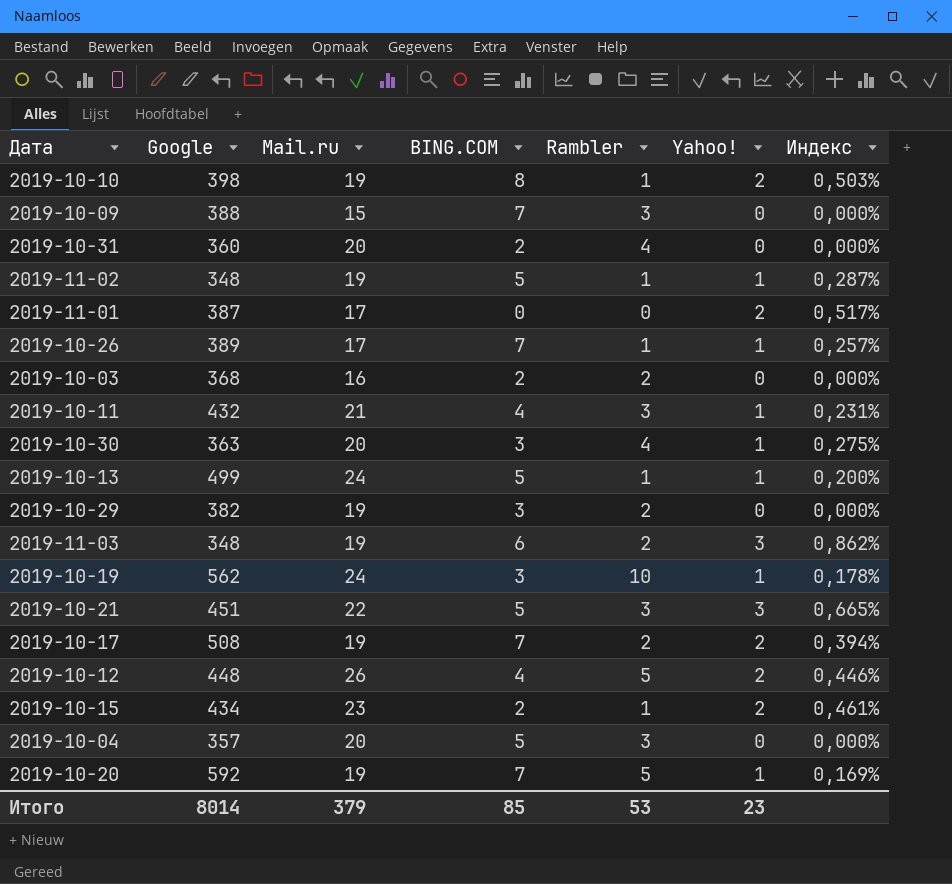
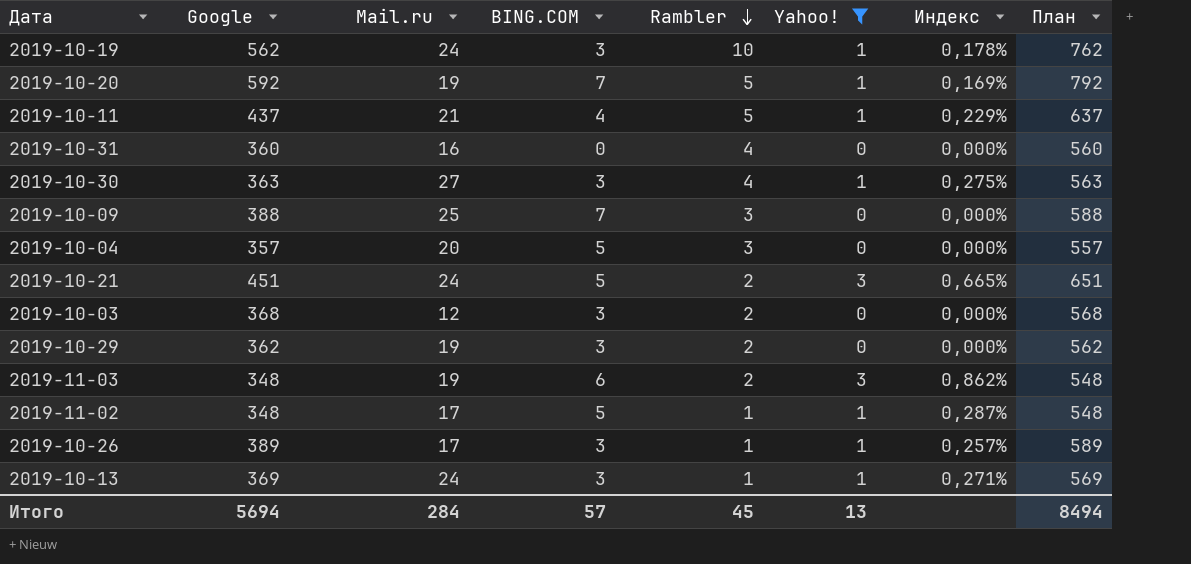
filter: none -> Yahoo! != 2
row order: none -> Rambler descending
column План | formula: none -> [Google] + 200
2019-10-11 | Google: 432 -> 437
2019-10-11 | Rambler: 3 -> 5
2019-10-11 | Индекс: 0,231% -> 0,229%
2019-10-31 | Mail.ru: 20 -> 16
2019-10-31 | BING.COM: 2 -> 0
2019-10-30 | Mail.ru: 20 -> 27
2019-10-09 | Mail.ru: 15 -> 25
2019-10-21 | Mail.ru: 22 -> 24
2019-10-21 | Rambler: 3 -> 2
2019-10-03 | Mail.ru: 16 -> 12
2019-10-03 | BING.COM: 2 -> 3
2019-10-29 | Google: 382 -> 362
2019-11-02 | Mail.ru: 19 -> 17
2019-10-26 | BING.COM: 7 -> 3
2019-10-13 | Google: 499 -> 369
2019-10-13 | BING.COM: 5 -> 3
2019-10-13 | Индекс: 0,200% -> 0,271%
Итого | Google: 8014 -> 5694
Итого | Mail.ru: 379 -> 284
Итого | BING.COM: 85 -> 57
Итого | Rambler: 53 -> 45
Итого | Yahoo!: 23 -> 13

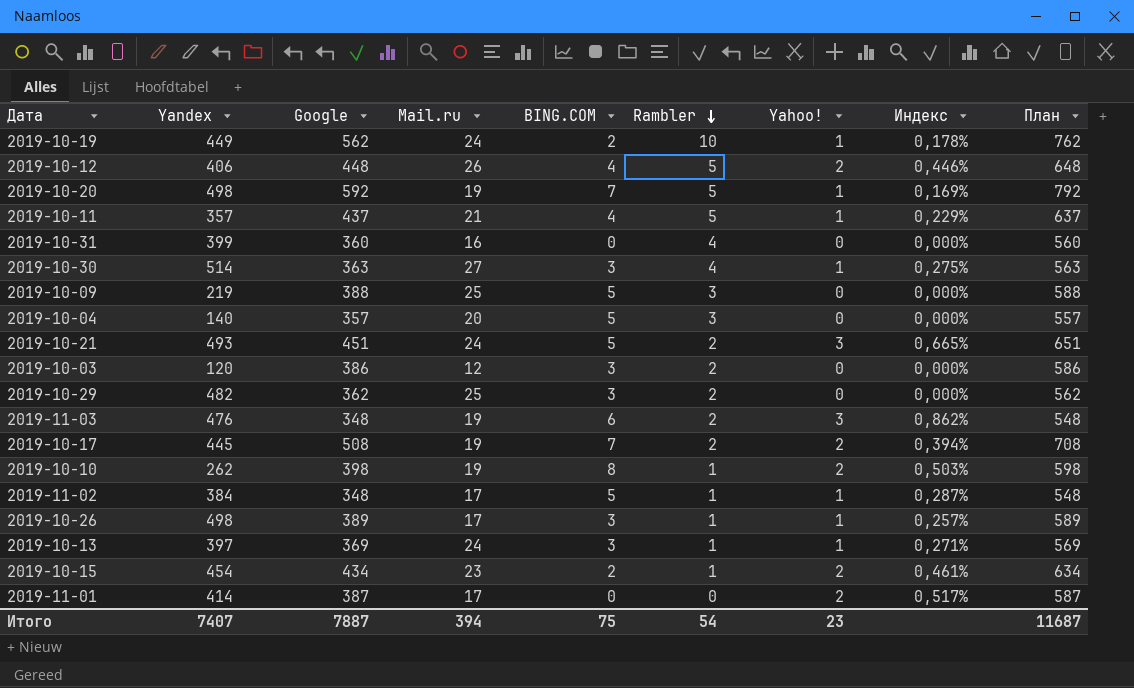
filter: Yahoo! != 2 -> none
column Yandex | position: none -> 2
2019-10-19 | BING.COM: 3 -> 2
2019-10-09 | BING.COM: 7 -> 5
2019-10-03 | Google: 368 -> 386
2019-10-03 | План: 568 -> 586
2019-10-29 | Mail.ru: 19 -> 25
Итого | Google: 5694 -> 7887
Итого | Mail.ru: 284 -> 394
Итого | BING.COM: 57 -> 75
Итого | Rambler: 45 -> 54
Итого | Yahoo!: 13 -> 23
Итого | План: 8494 -> 11687

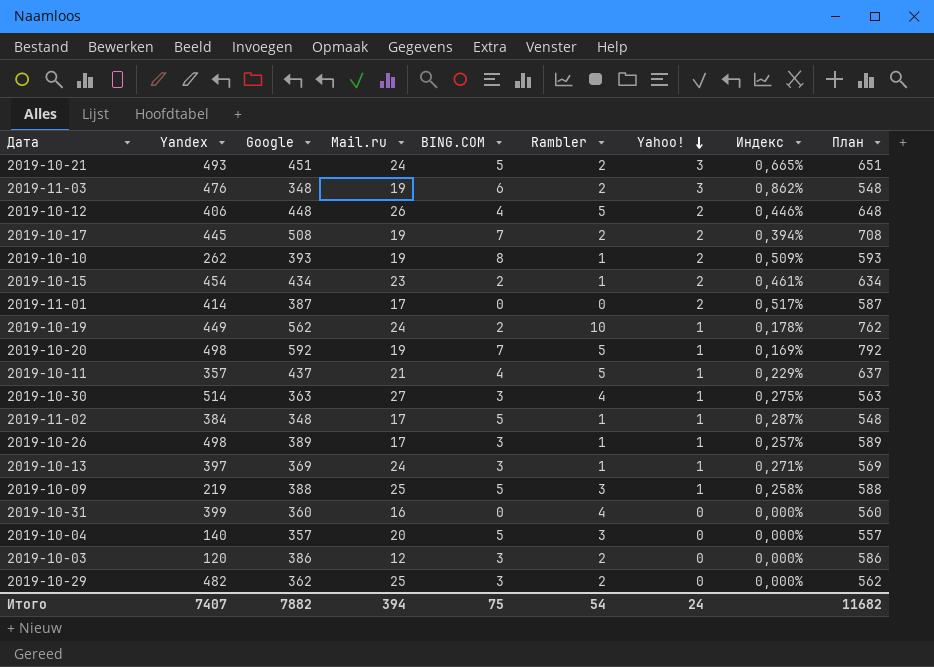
row order: Rambler descending -> Yahoo! descending
2019-10-10 | Google: 398 -> 393
2019-10-10 | Индекс: 0,503% -> 0,509%
2019-10-10 | План: 598 -> 593
2019-10-09 | Yahoo!: 0 -> 1
2019-10-09 | Индекс: 0,000% -> 0,258%
Итого | Google: 7887 -> 7882
Итого | Yahoo!: 23 -> 24
Итого | План: 11687 -> 11682

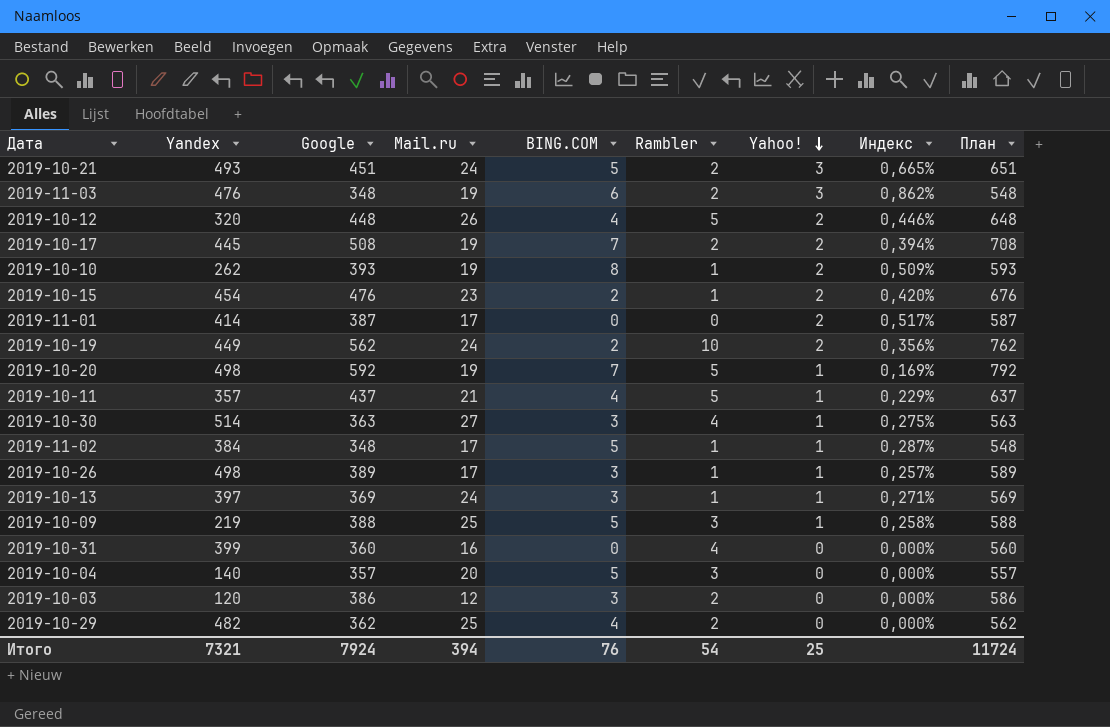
2019-10-12 | Yandex: 406 -> 320
2019-10-15 | Google: 434 -> 476
2019-10-15 | Индекс: 0,461% -> 0,420%
2019-10-15 | План: 634 -> 676
2019-10-19 | Yahoo!: 1 -> 2
2019-10-19 | Индекс: 0,178% -> 0,356%
2019-10-29 | BING.COM: 3 -> 4
Итого | Yandex: 7407 -> 7321
Итого | Google: 7882 -> 7924
Итого | BING.COM: 75 -> 76
Итого | Yahoo!: 24 -> 25
Итого | План: 11682 -> 11724

